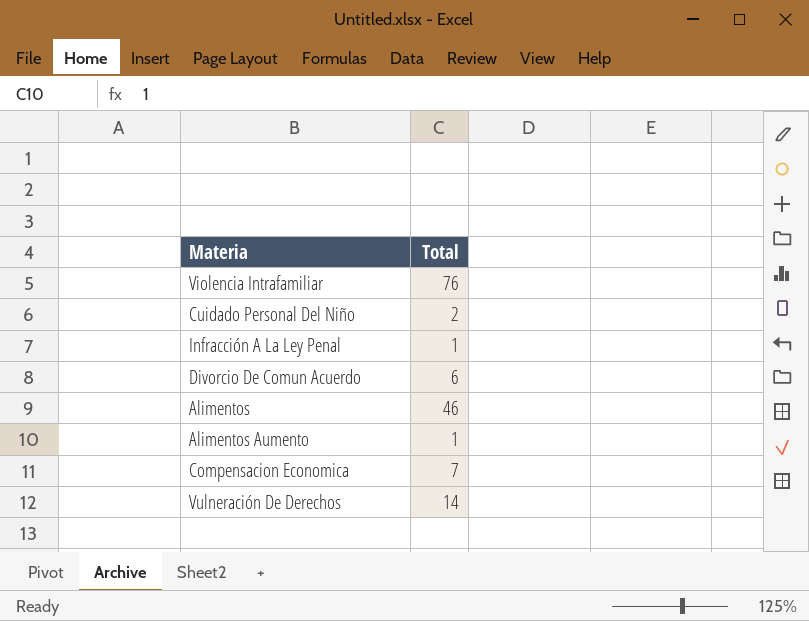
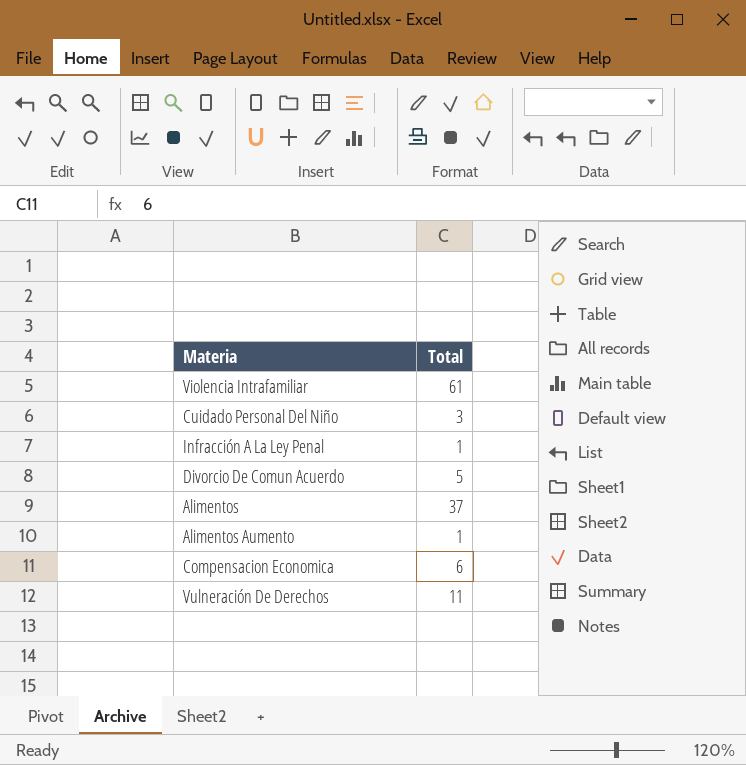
Violencia Intrafamiliar | Total: 76 -> 61
Cuidado Personal Del Niño | Total: 2 -> 3
Divorcio De Comun Acuerdo | Total: 6 -> 5
Alimentos | Total: 46 -> 37
Compensacion Economica | Total: 7 -> 6
Vulneración De Derechos | Total: 14 -> 11

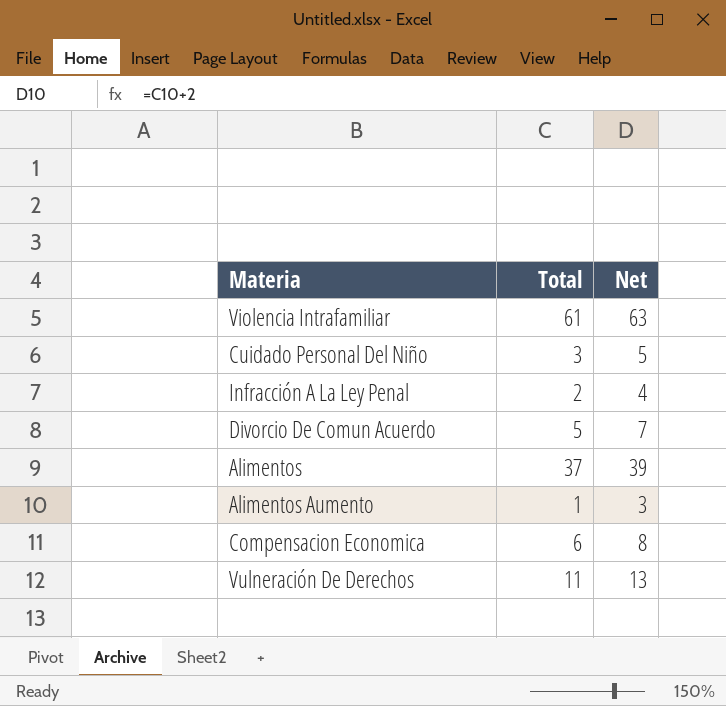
column Net | formula: none -> [Total] + 2
Infracción A La Ley Penal | Total: 1 -> 2

